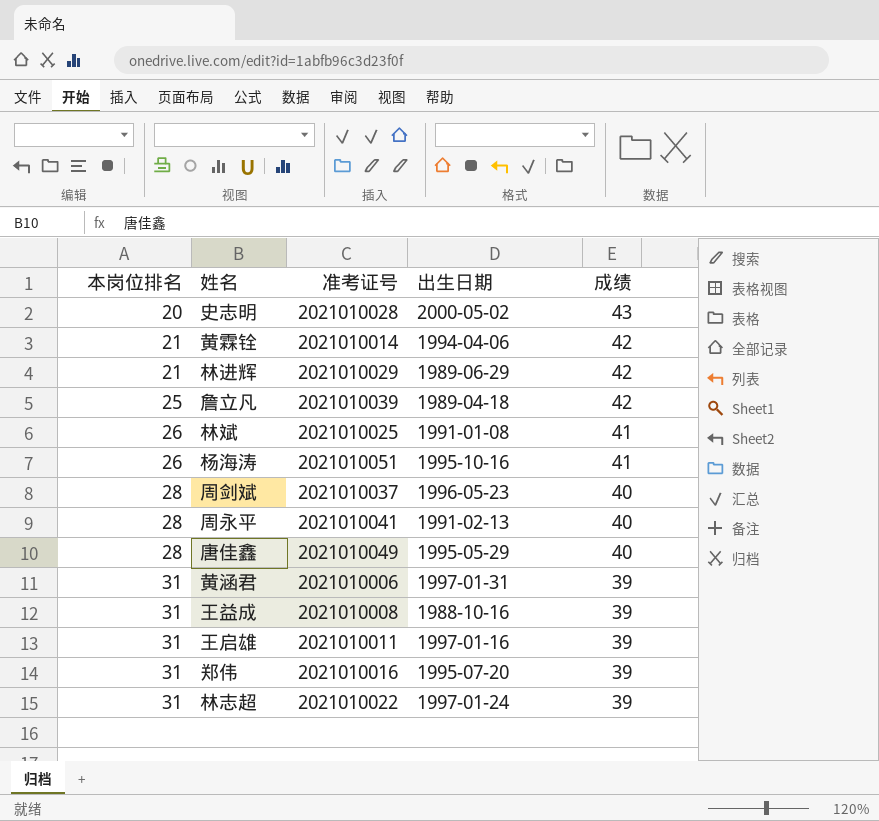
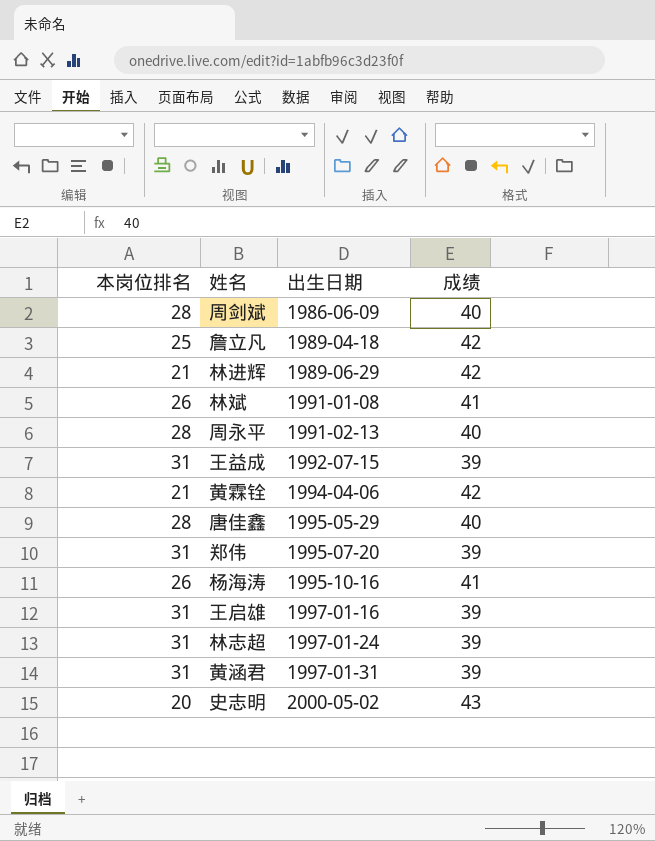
row order: 本岗位排名 ascending -> 出生日期 ascending
column 准考证号 | position: 3 -> none
周剑斌 | 出生日期: 1996-05-23 -> 1986-06-09
王益成 | 出生日期: 1988-10-16 -> 1992-07-15

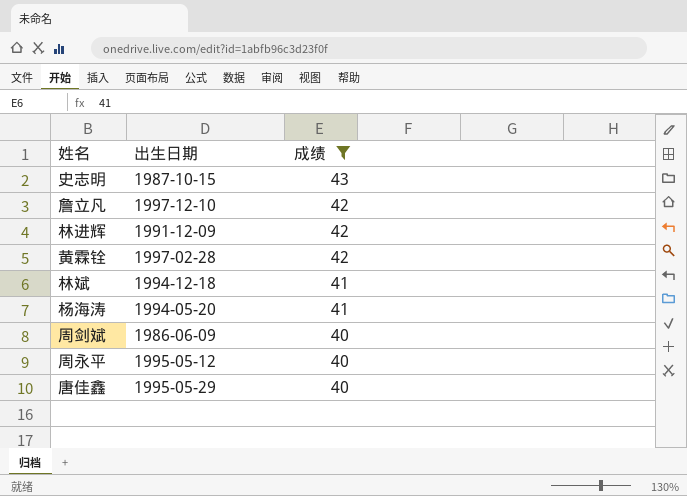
filter: none -> 成绩 != 39
row order: 出生日期 ascending -> 成绩 descending
column 本岗位排名 | position: 1 -> none
史志明 | 出生日期: 2000-05-02 -> 1987-10-15
詹立凡 | 出生日期: 1989-04-18 -> 1997-12-10
林进辉 | 出生日期: 1989-06-29 -> 1991-12-09
黄霖铨 | 出生日期: 1994-04-06 -> 1997-02-28
林斌 | 出生日期: 1991-01-08 -> 1994-12-18
杨海涛 | 出生日期: 1995-10-16 -> 1994-05-20
周永平 | 出生日期: 1991-02-13 -> 1995-05-12

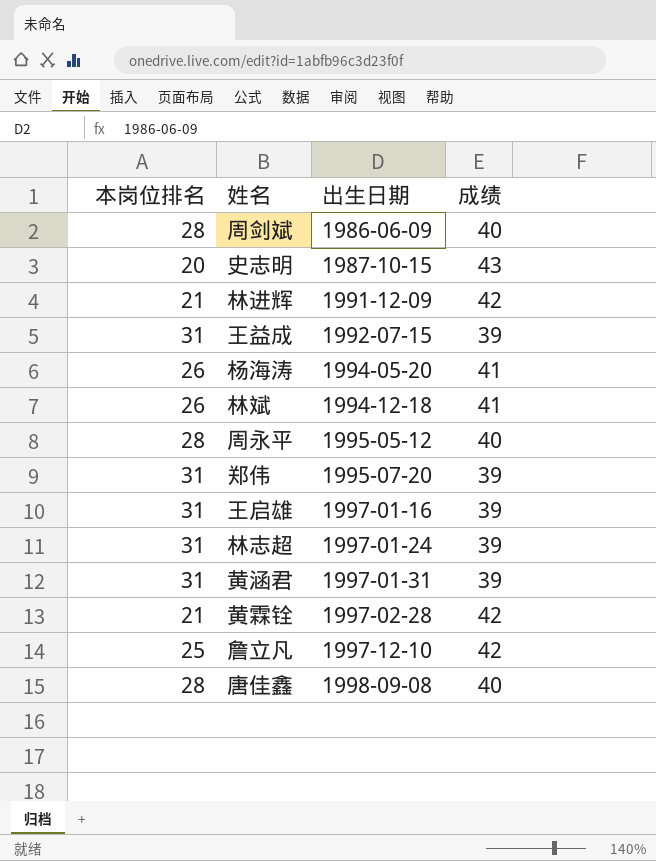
filter: 成绩 != 39 -> none
row order: 成绩 descending -> 出生日期 ascending
column 本岗位排名 | position: none -> 1
唐佳鑫 | 出生日期: 1995-05-29 -> 1998-09-08

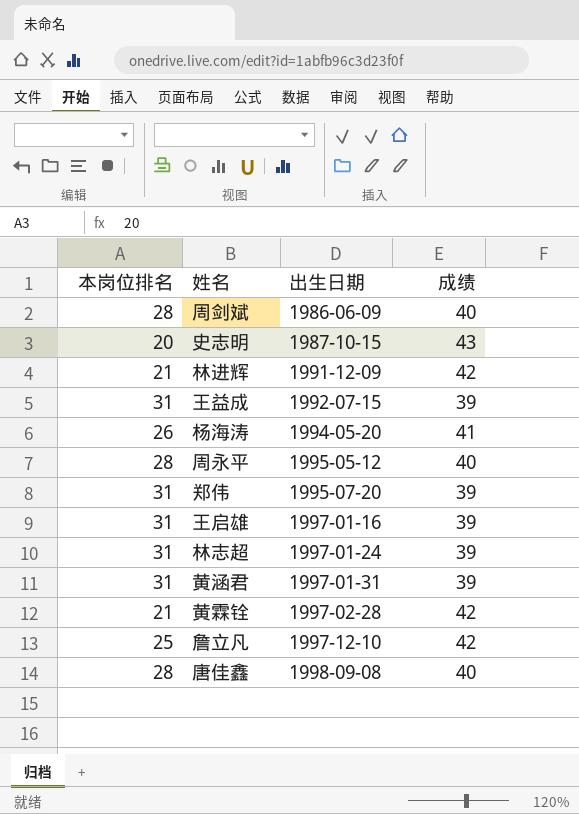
row 林斌: 26 | 1994-12-18 | 41 -> none

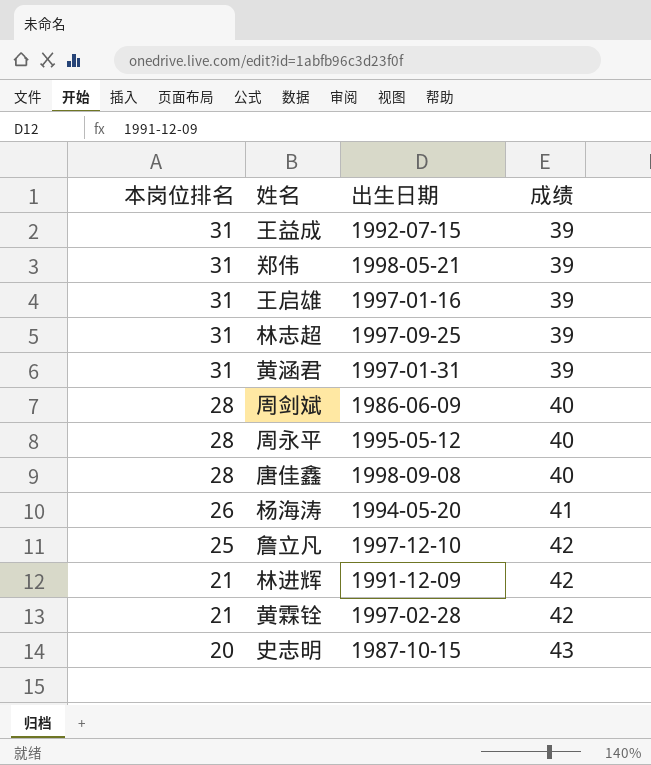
row order: 出生日期 ascending -> 本岗位排名 descending
郑伟 | 出生日期: 1995-07-20 -> 1998-05-21
林志超 | 出生日期: 1997-01-24 -> 1997-09-25

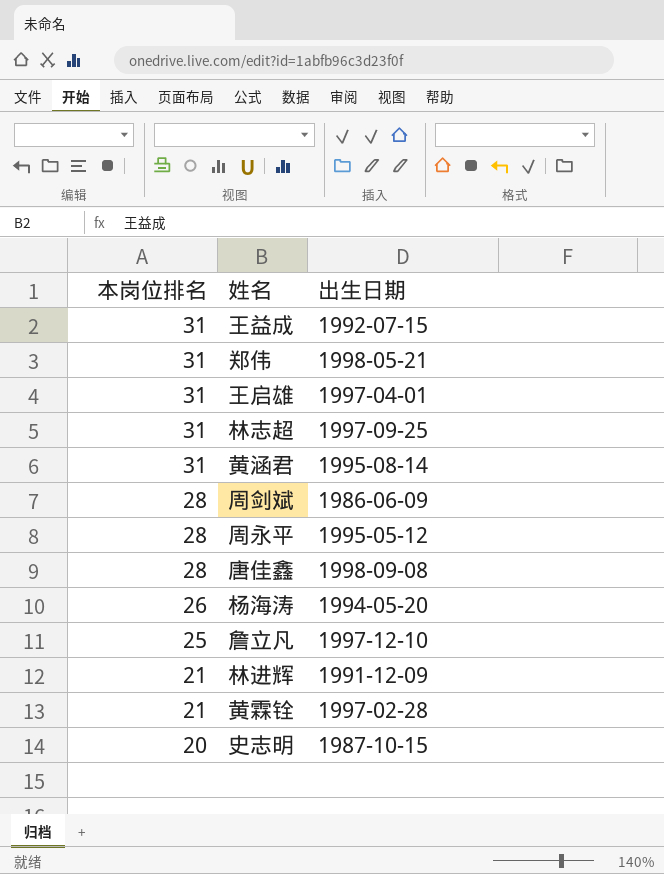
column 成绩 | position: 4 -> none
王启雄 | 出生日期: 1997-01-16 -> 1997-04-01
黄涵君 | 出生日期: 1997-01-31 -> 1995-08-14

